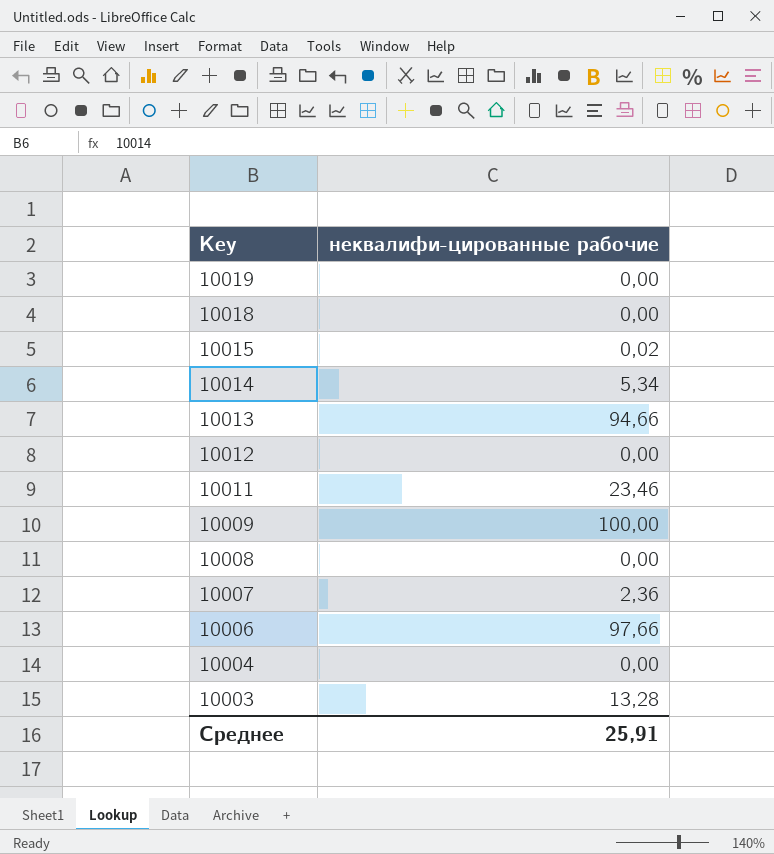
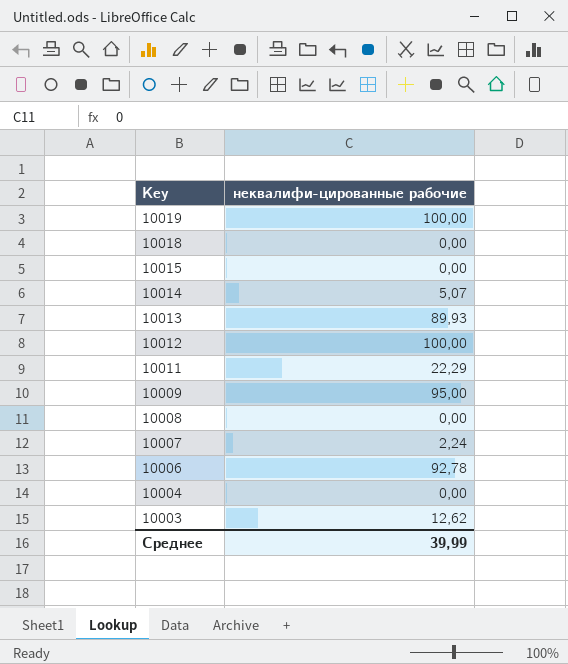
10019 | неквалифи-цированные рабочие: 0,00 -> 100,00
10015 | неквалифи-цированные рабочие: 0,02 -> 0,00
10014 | неквалифи-цированные рабочие: 5,34 -> 5,07
10013 | неквалифи-цированные рабочие: 94,66 -> 89,93
10012 | неквалифи-цированные рабочие: 0,00 -> 100,00
10011 | неквалифи-цированные рабочие: 23,46 -> 22,29
10009 | неквалифи-цированные рабочие: 100,00 -> 95,00
10007 | неквалифи-цированные рабочие: 2,36 -> 2,24
10006 | неквалифи-цированные рабочие: 97,66 -> 92,78
10003 | неквалифи-цированные рабочие: 13,28 -> 12,62
Среднее | неквалифи-цированные рабочие: 25,91 -> 39,99

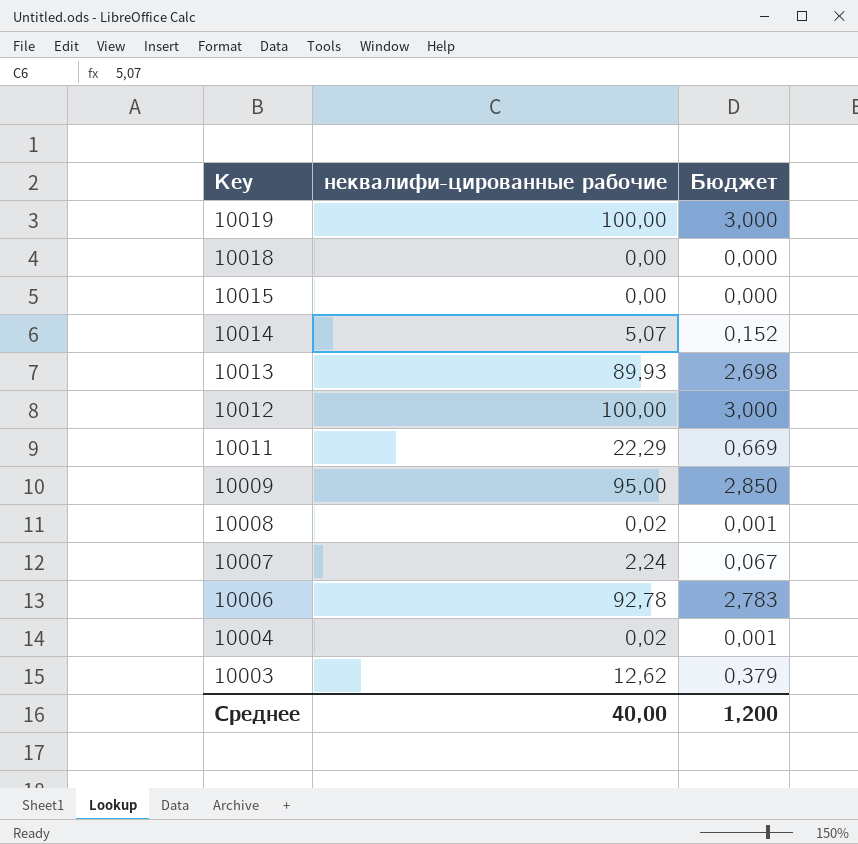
column Бюджет | formula: none -> [неквалифи-цированные рабочие] * 0,03
10008 | неквалифи-цированные рабочие: 0,00 -> 0,02
10004 | неквалифи-цированные рабочие: 0,00 -> 0,02
Среднее | неквалифи-цированные рабочие: 39,99 -> 40,00

